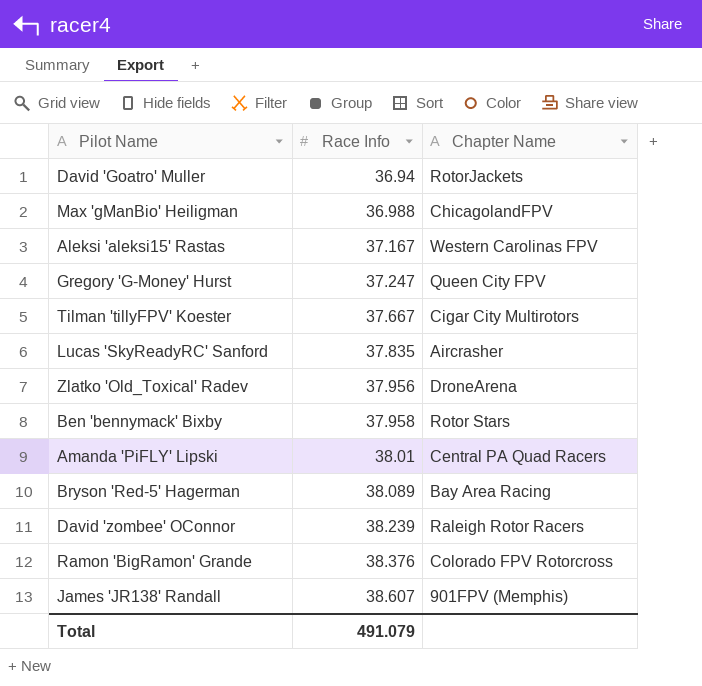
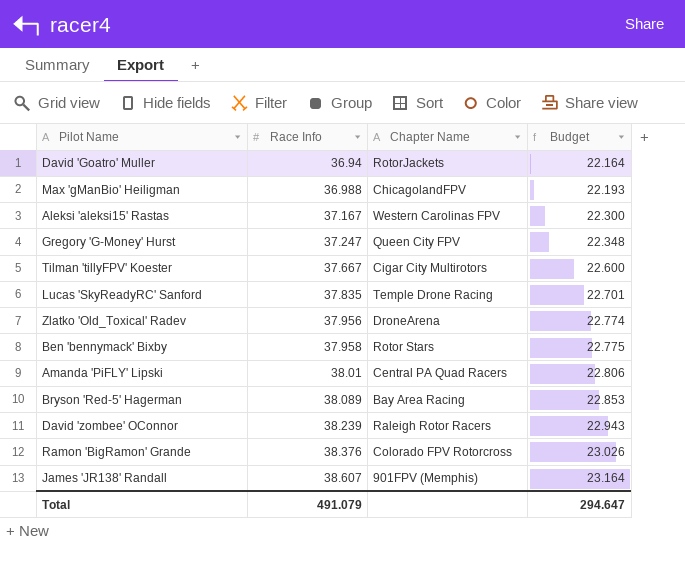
column Budget | formula: none -> [Race Info] * 0.6
Lucas 'SkyReadyRC' Sanford | Chapter Name: Aircrasher -> Temple Drone Racing

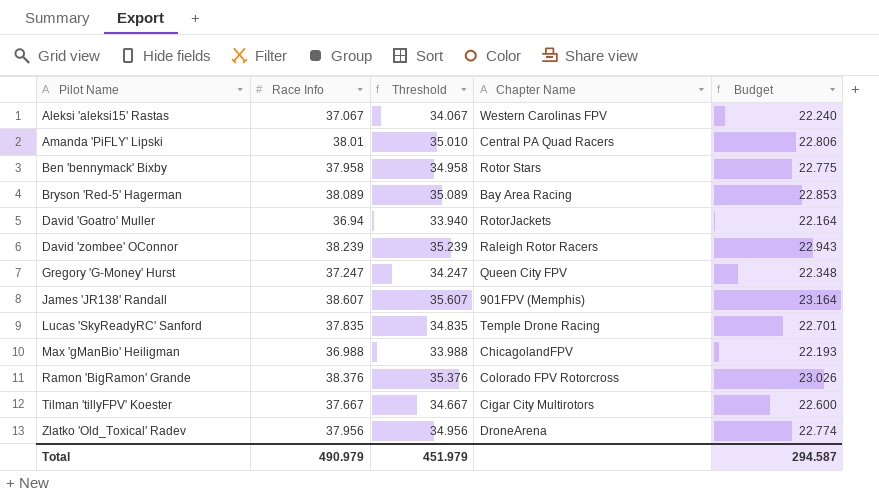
row order: Race Info ascending -> Pilot Name ascending
column Threshold | formula: none -> [Race Info] - 3
Aleksi 'aleksi15' Rastas | Race Info: 37.167 -> 37.067
Aleksi 'aleksi15' Rastas | Budget: 22.300 -> 22.240
Total | Race Info: 491.079 -> 490.979
Total | Budget: 294.647 -> 294.587

